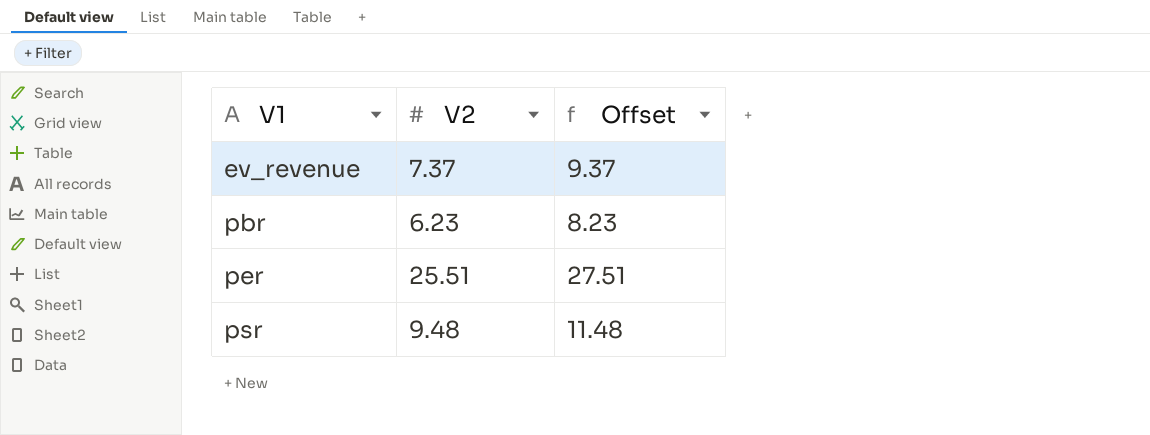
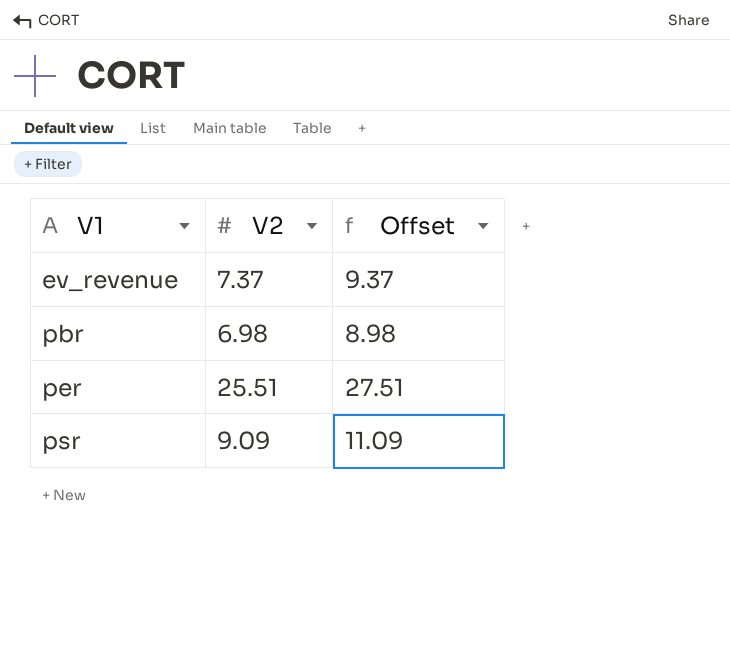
pbr | V2: 6.23 -> 6.98
pbr | Offset: 8.23 -> 8.98
psr | V2: 9.48 -> 9.09
psr | Offset: 11.48 -> 11.09

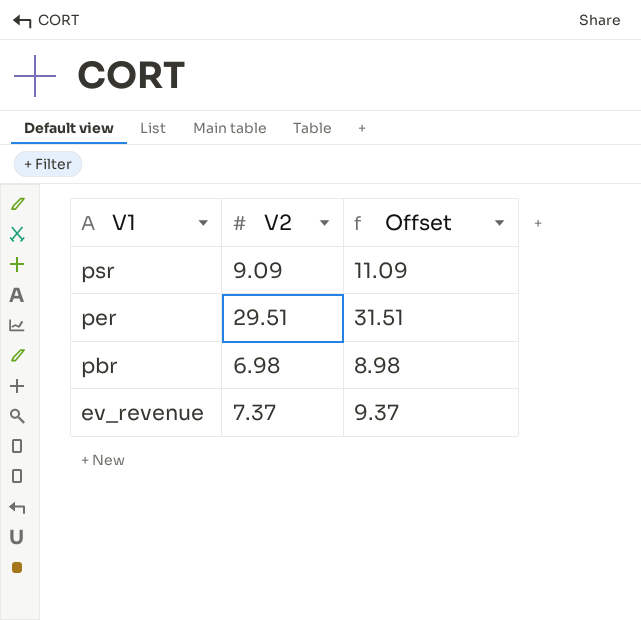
row order: V1 ascending -> V1 descending
per | V2: 25.51 -> 29.51
per | Offset: 27.51 -> 31.51

